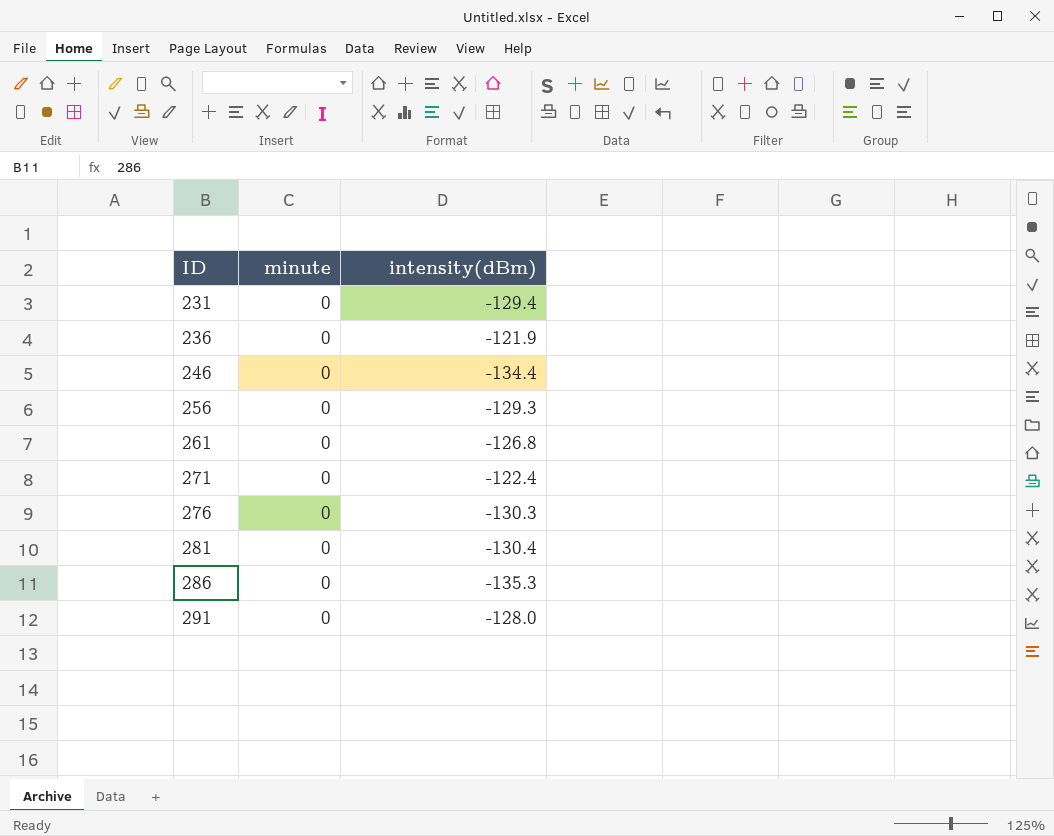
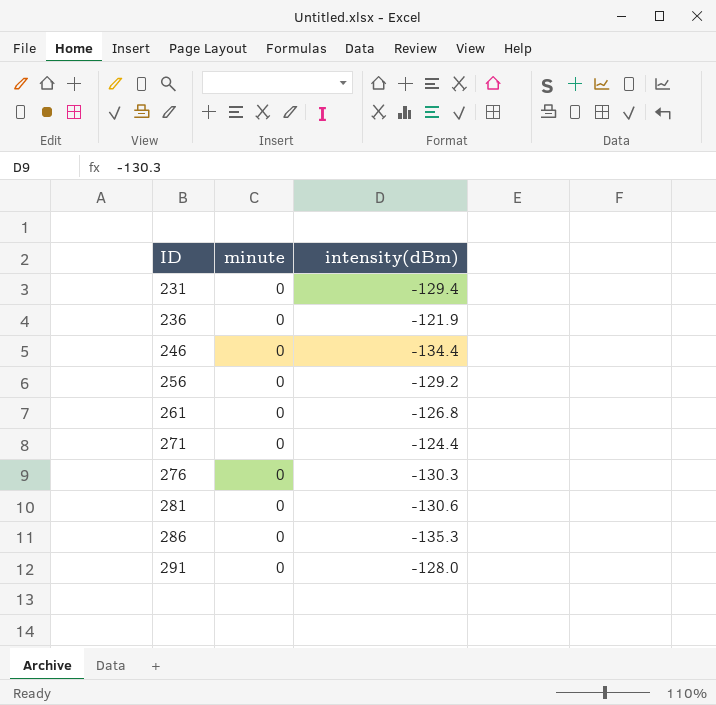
256 | intensity(dBm): -129.3 -> -129.2
271 | intensity(dBm): -122.4 -> -124.4
281 | intensity(dBm): -130.4 -> -130.6

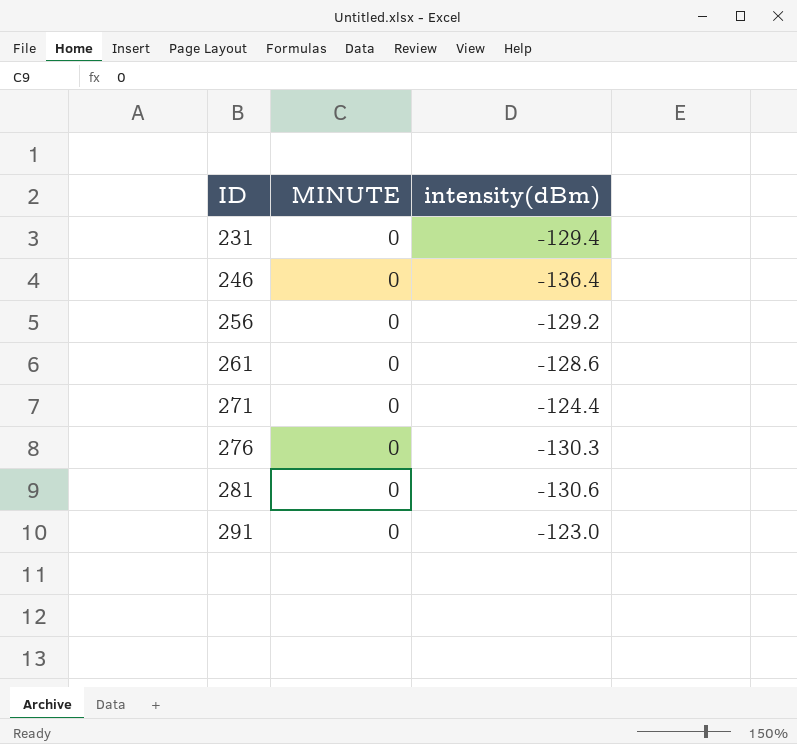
column name: minute -> MINUTE
row 236: 0 | -121.9 -> none
row 286: 0 | -135.3 -> none
246 | intensity(dBm): -134.4 -> -136.4
261 | intensity(dBm): -126.8 -> -128.6
291 | intensity(dBm): -128.0 -> -123.0

